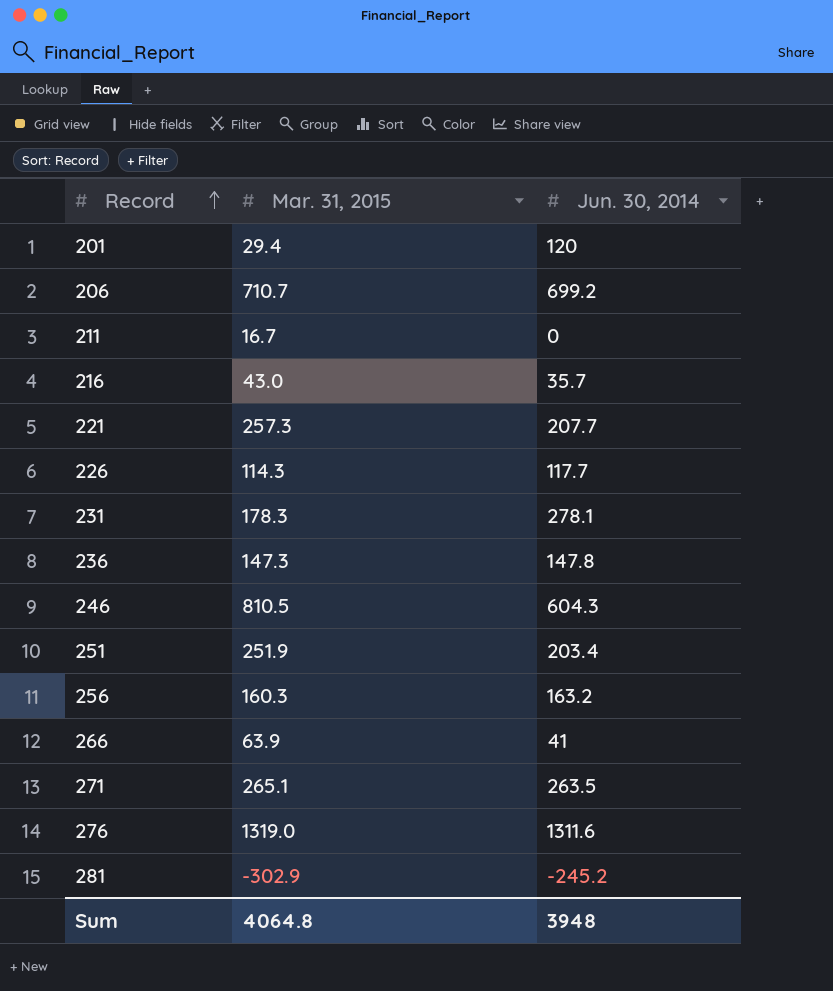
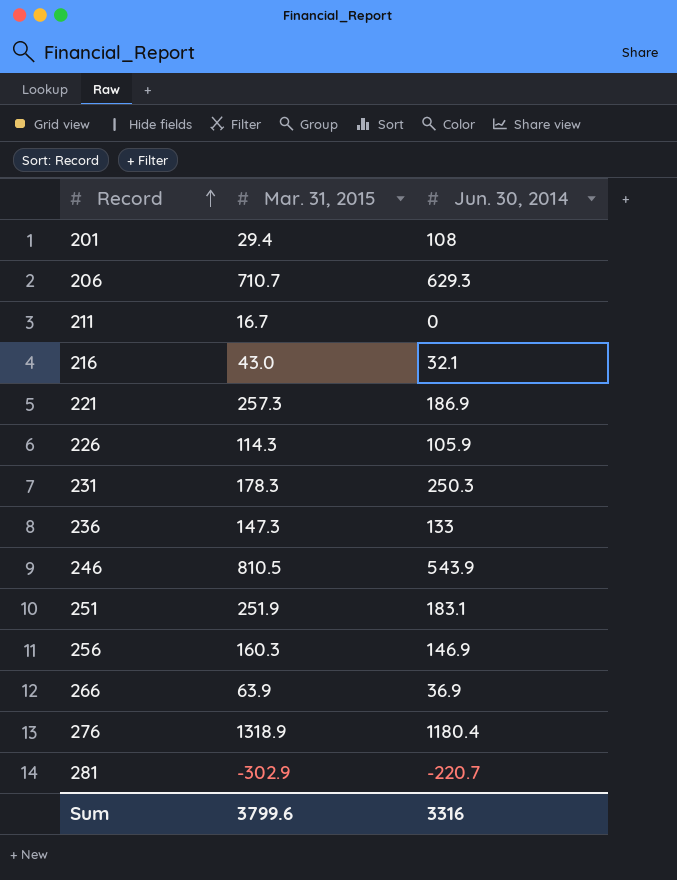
row 271: 265.1 | 263.5 -> none
201 | Jun. 30, 2014: 120 -> 108
206 | Jun. 30, 2014: 699.2 -> 629.3
216 | Jun. 30, 2014: 35.7 -> 32.1
221 | Jun. 30, 2014: 207.7 -> 186.9
226 | Jun. 30, 2014: 117.7 -> 105.9
231 | Jun. 30, 2014: 278.1 -> 250.3
236 | Jun. 30, 2014: 147.8 -> 133
246 | Jun. 30, 2014: 604.3 -> 543.9
251 | Jun. 30, 2014: 203.4 -> 183.1
256 | Jun. 30, 2014: 163.2 -> 146.9
266 | Jun. 30, 2014: 41 -> 36.9
276 | Mar. 31, 2015: 1319.0 -> 1318.9
276 | Jun. 30, 2014: 1311.6 -> 1180.4
281 | Jun. 30, 2014: -245.2 -> -220.7
Sum | Mar. 31, 2015: 4064.8 -> 3799.6
Sum | Jun. 30, 2014: 3948 -> 3316

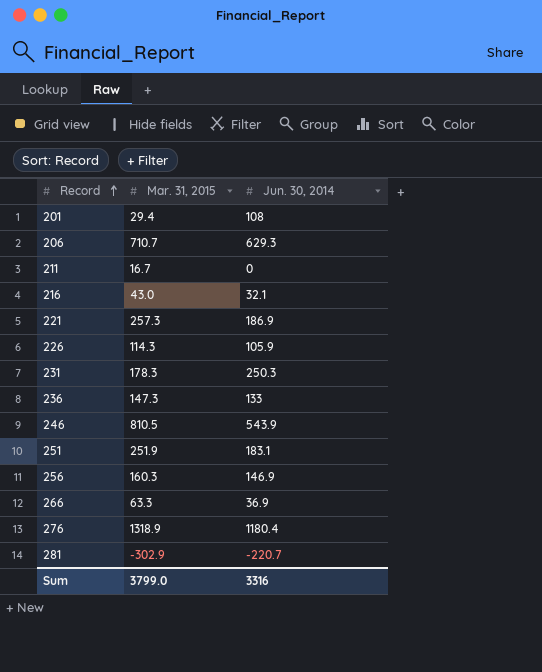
266 | Mar. 31, 2015: 63.9 -> 63.3
Sum | Mar. 31, 2015: 3799.6 -> 3799.0

